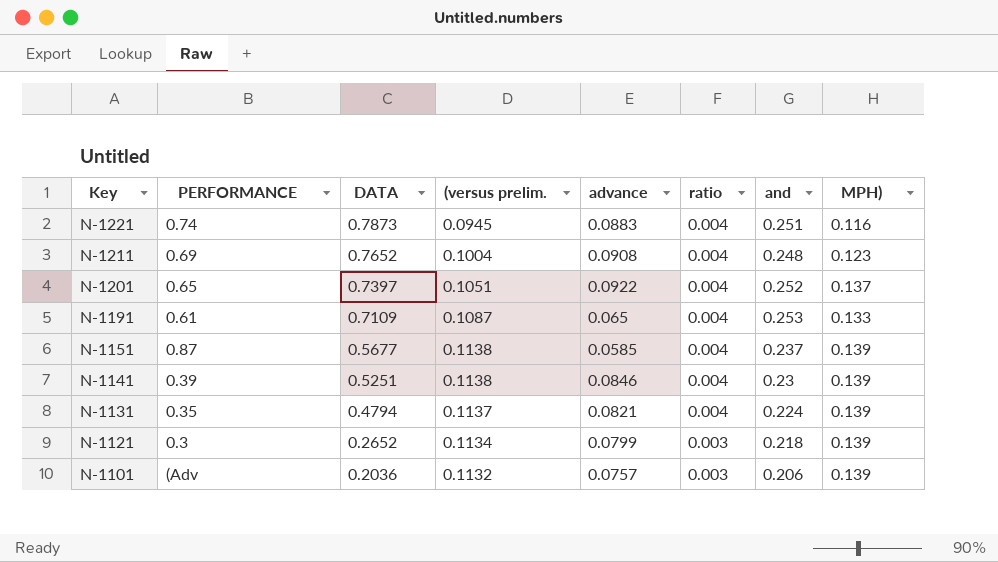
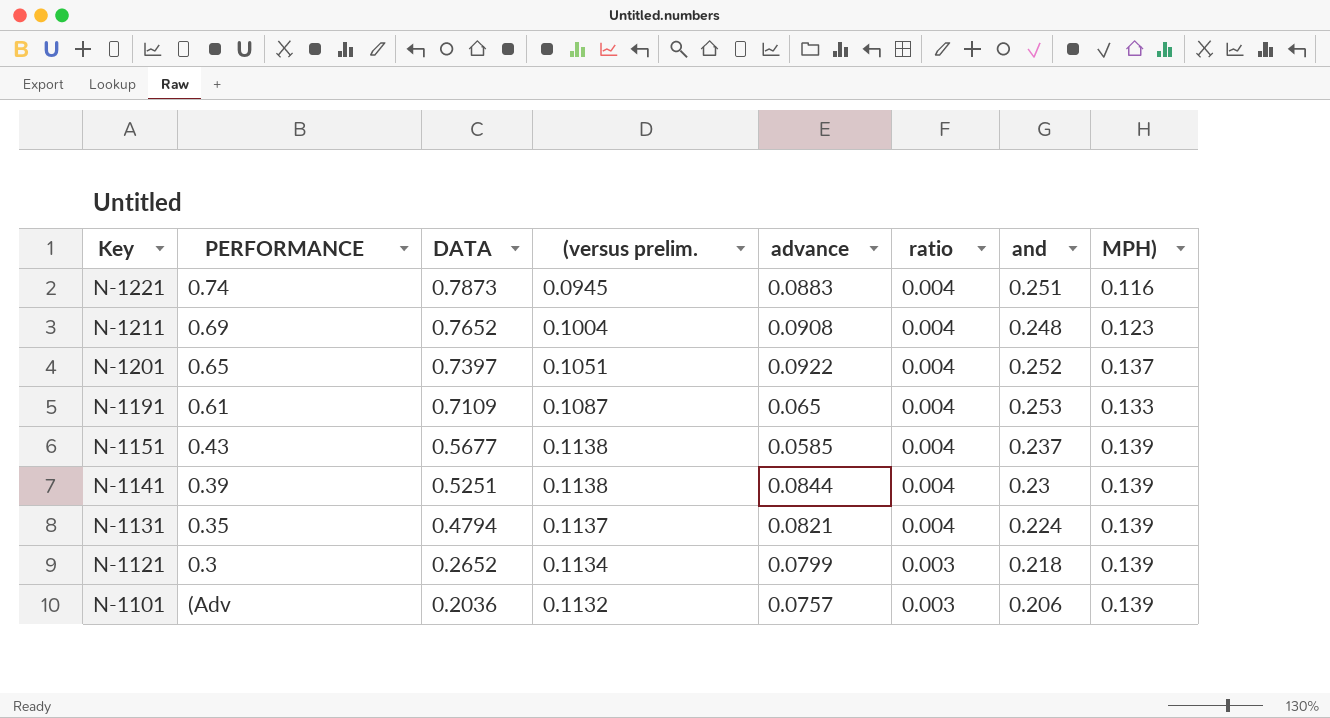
N-1151 | PERFORMANCE: 0.87 -> 0.43
N-1141 | advance: 0.0846 -> 0.0844

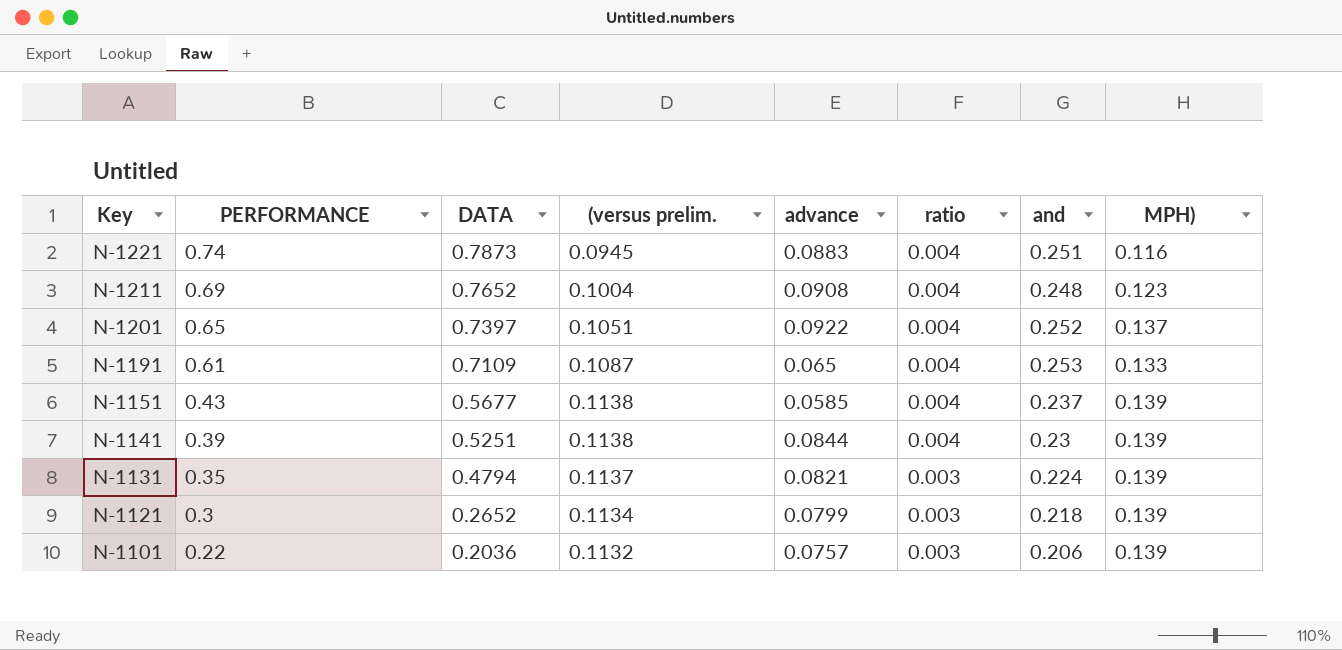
N-1131 | ratio: 0.004 -> 0.003
N-1101 | PERFORMANCE: (Adv -> 0.22

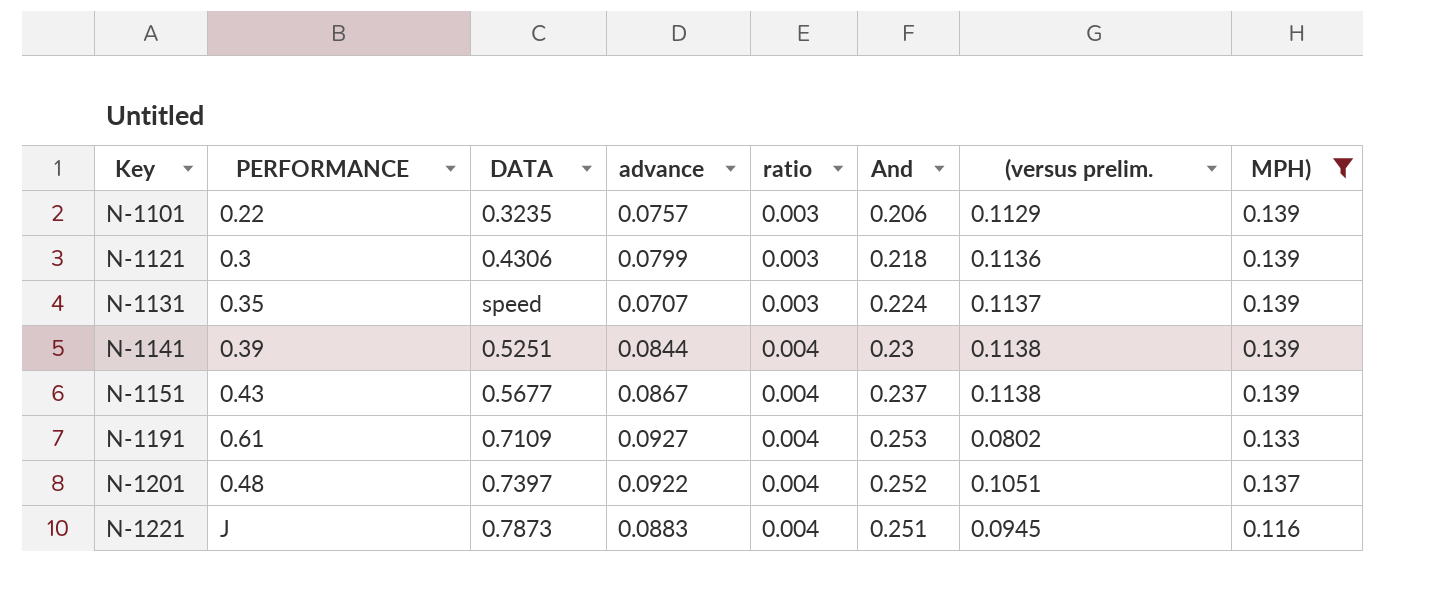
filter: none -> MPH) != 0.123
row order: Key descending -> Key ascending
column name: and -> And
column (versus prelim. | position: 4 -> 7
N-1101 | DATA: 0.2036 -> 0.3235
N-1101 | (versus prelim.: 0.1132 -> 0.1129
N-1121 | DATA: 0.2652 -> 0.4306
N-1121 | (versus prelim.: 0.1134 -> 0.1136
N-1131 | DATA: 0.4794 -> speed
N-1131 | advance: 0.0821 -> 0.0707
N-1151 | advance: 0.0585 -> 0.0867
N-1191 | advance: 0.065 -> 0.0927
N-1191 | (versus prelim.: 0.1087 -> 0.0802
N-1201 | PERFORMANCE: 0.65 -> 0.48
N-1221 | PERFORMANCE: 0.74 -> J

